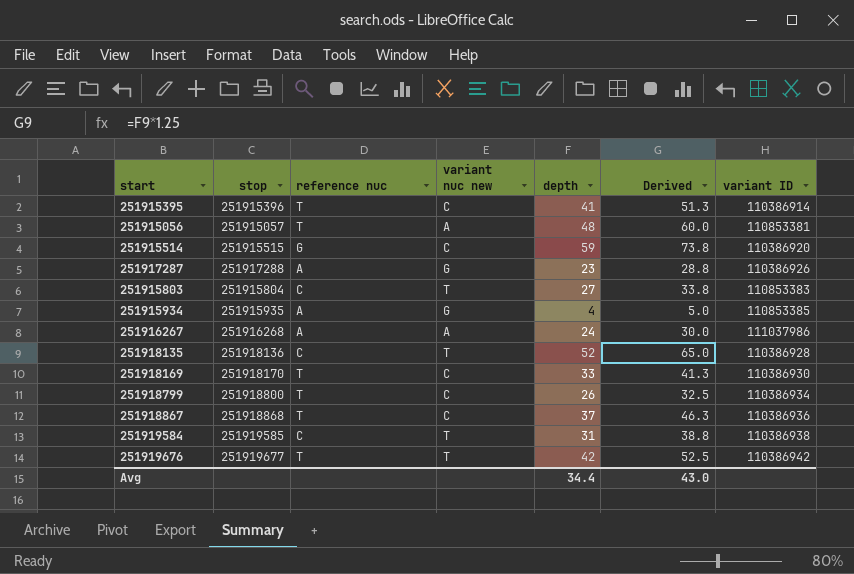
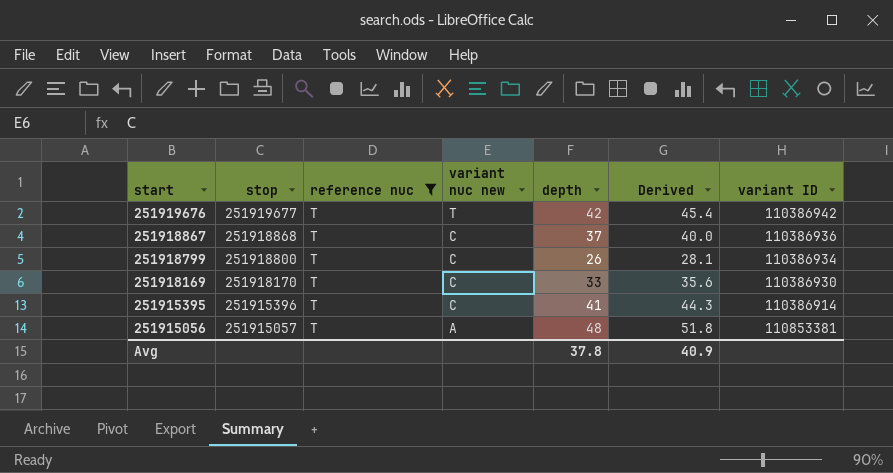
filter: none -> reference nuc = T
row order: none -> start descending
column Derived | formula: [depth] * 1.25 -> [depth] * 1.08
Avg | depth: 34.4 -> 37.8
Avg | Derived: 43.0 -> 40.9

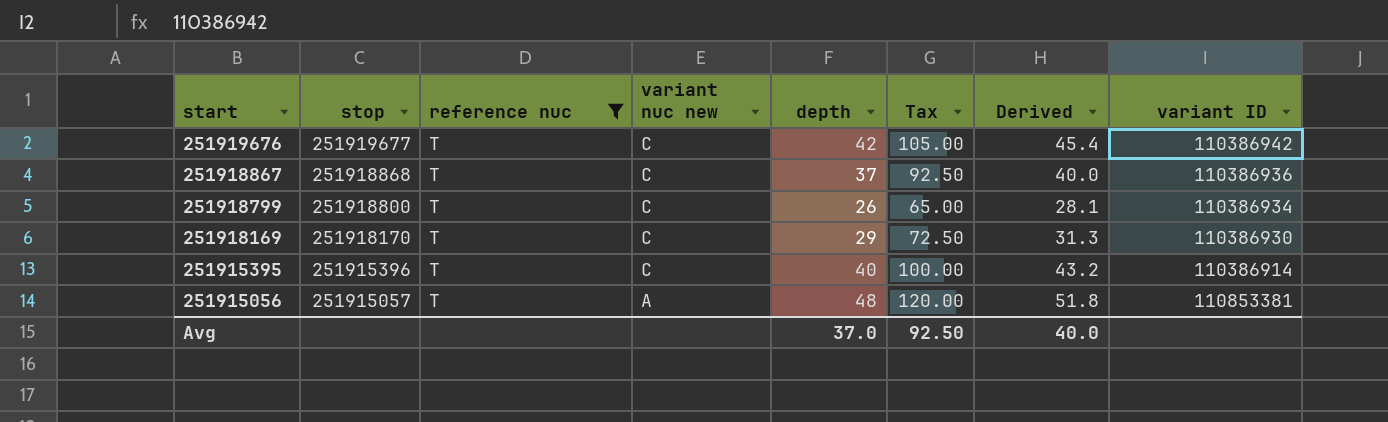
column Tax | formula: none -> [depth] * 2.5
251919676 | variant nuc new: T -> C
251918169 | depth: 33 -> 29
251918169 | Derived: 35.6 -> 31.3
251915395 | depth: 41 -> 40
251915395 | Derived: 44.3 -> 43.2
Avg | depth: 37.8 -> 37.0
Avg | Derived: 40.9 -> 40.0

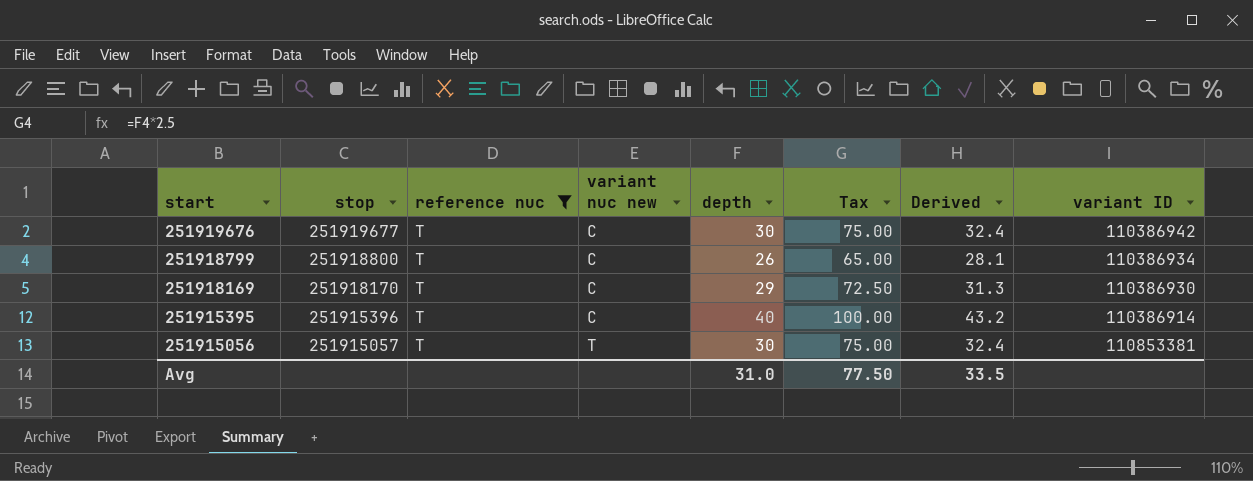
row 251918867: 251918868 | T | C | 37 | 92.50 | 40.0 | 110386936 -> none
251919676 | depth: 42 -> 30
251919676 | Tax: 105.00 -> 75.00
251919676 | Derived: 45.4 -> 32.4
251915056 | variant nuc new: A -> T
251915056 | depth: 48 -> 30
251915056 | Tax: 120.00 -> 75.00
251915056 | Derived: 51.8 -> 32.4
Avg | depth: 37.0 -> 31.0
Avg | Tax: 92.50 -> 77.50
Avg | Derived: 40.0 -> 33.5

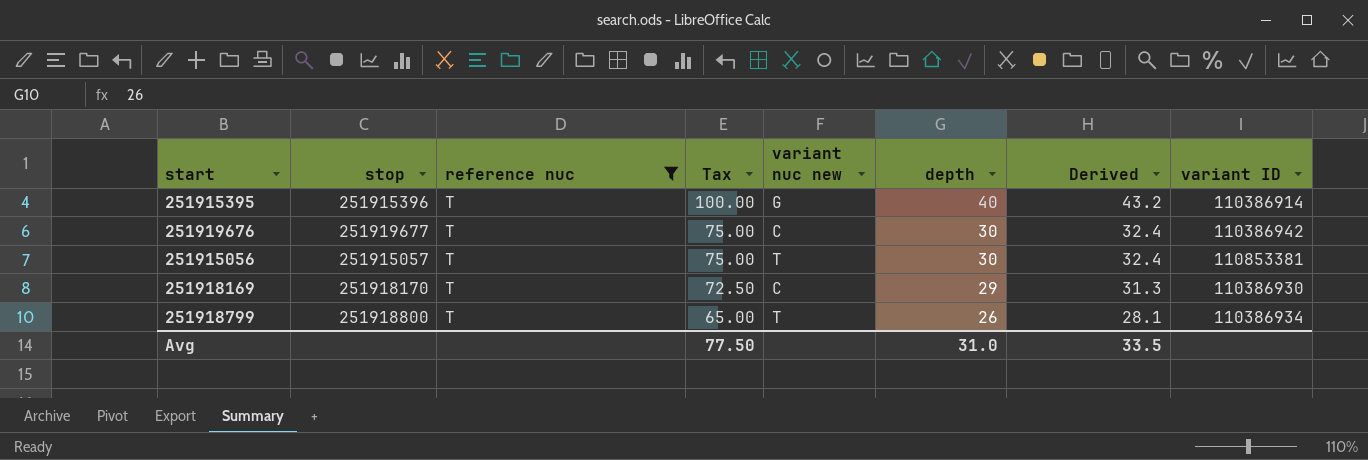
row order: start descending -> Tax descending
column Tax | position: 6 -> 4
251915395 | variant nuc new: C -> G
251918799 | variant nuc new: C -> T

